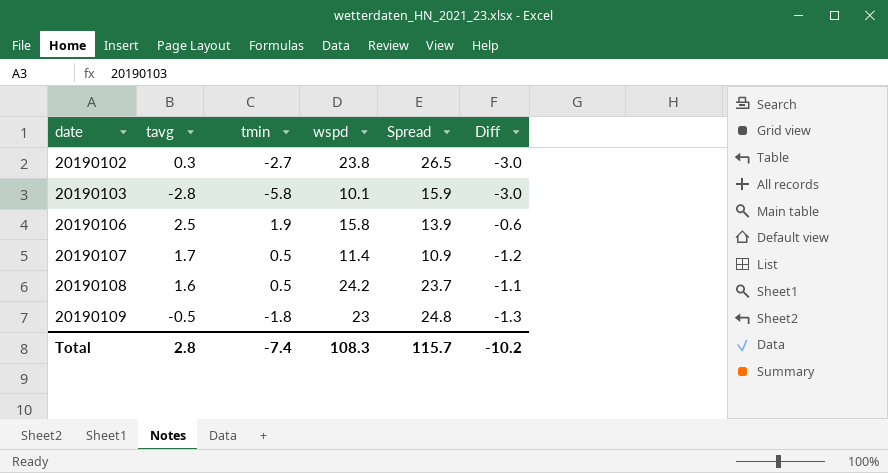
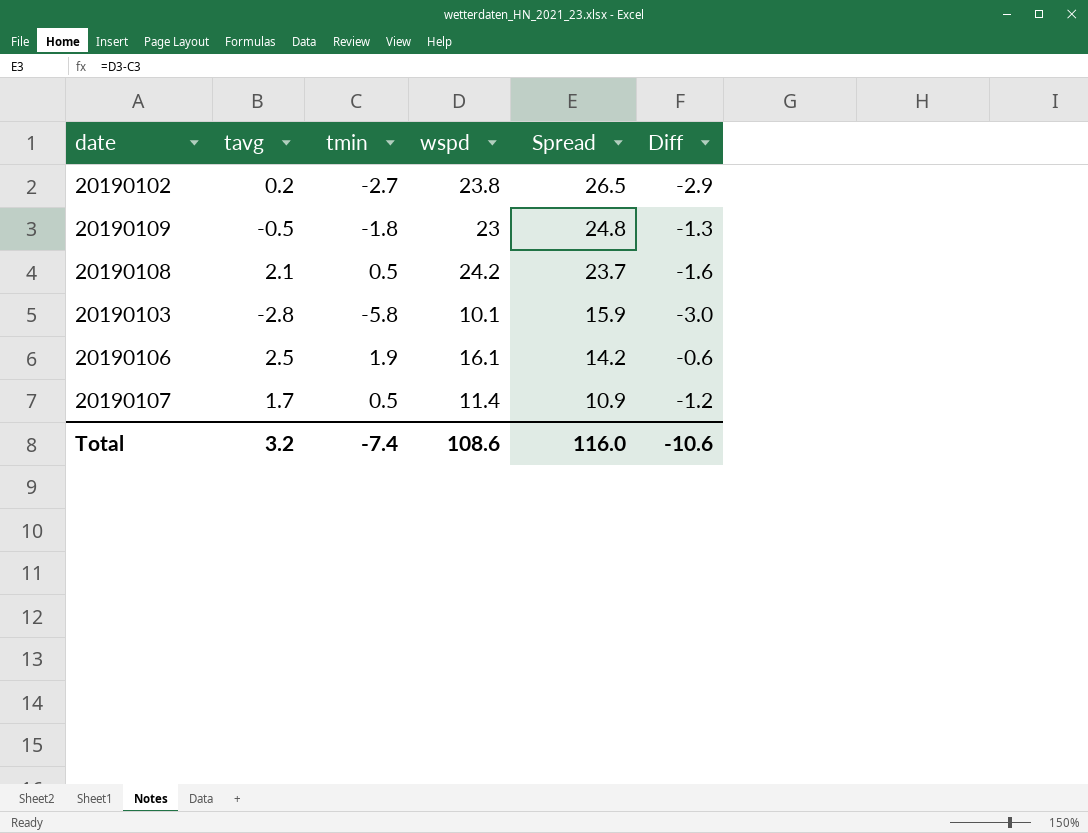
row order: date ascending -> Spread descending
20190102 | tavg: 0.3 -> 0.2
20190102 | Diff: -3.0 -> -2.9
20190108 | tavg: 1.6 -> 2.1
20190108 | Diff: -1.1 -> -1.6
20190106 | wspd: 15.8 -> 16.1
20190106 | Spread: 13.9 -> 14.2
Total | tavg: 2.8 -> 3.2
Total | wspd: 108.3 -> 108.6
Total | Spread: 115.7 -> 116.0
Total | Diff: -10.2 -> -10.6

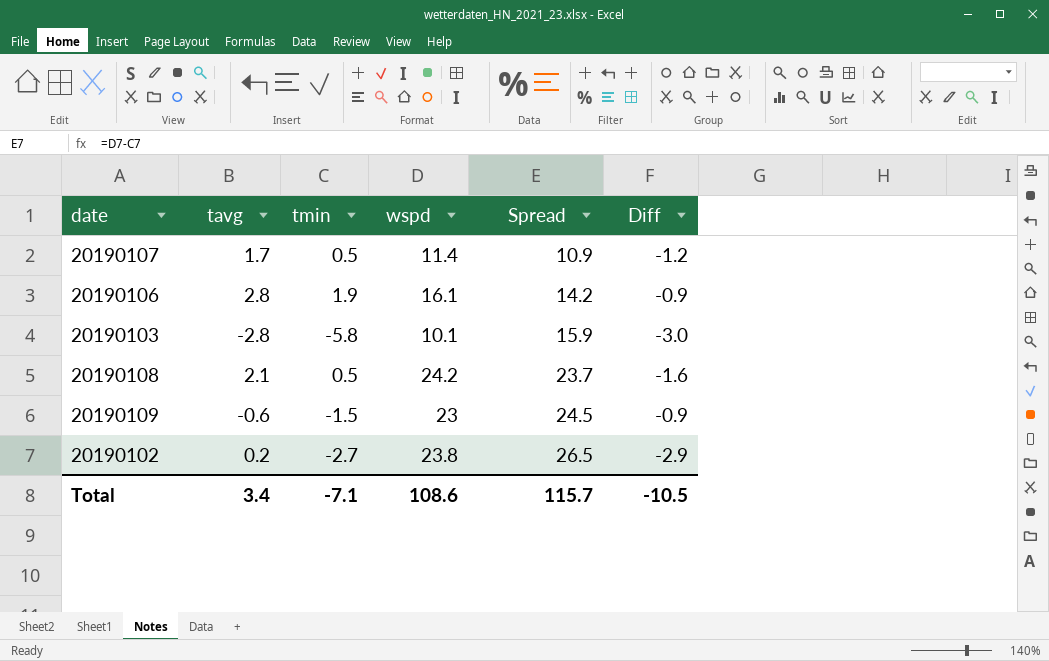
row order: Spread descending -> Spread ascending
20190106 | tavg: 2.5 -> 2.8
20190106 | Diff: -0.6 -> -0.9
20190109 | tavg: -0.5 -> -0.6
20190109 | tmin: -1.8 -> -1.5
20190109 | Spread: 24.8 -> 24.5
20190109 | Diff: -1.3 -> -0.9
Total | tavg: 3.2 -> 3.4
Total | tmin: -7.4 -> -7.1
Total | Spread: 116.0 -> 115.7
Total | Diff: -10.6 -> -10.5

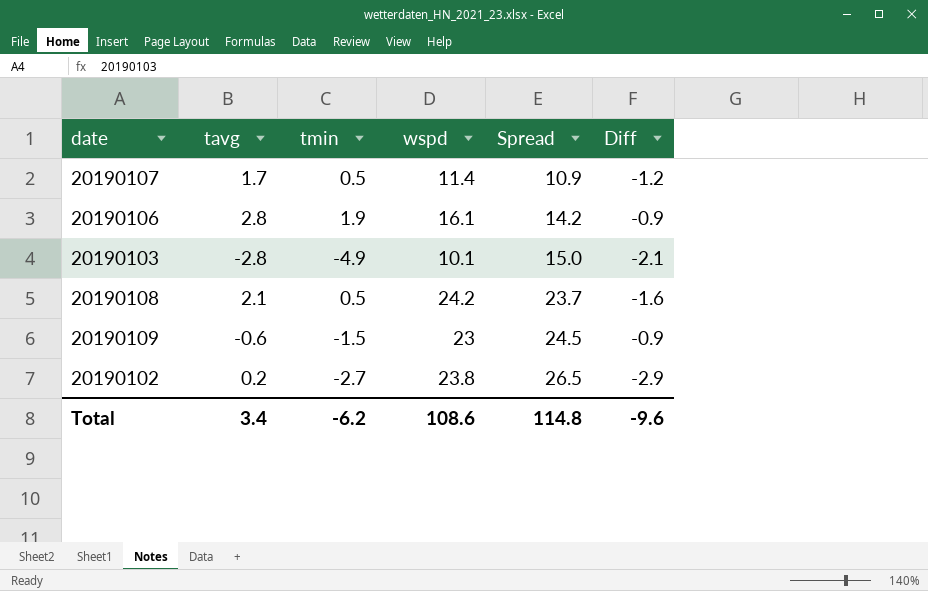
20190103 | tmin: -5.8 -> -4.9
20190103 | Spread: 15.9 -> 15.0
20190103 | Diff: -3.0 -> -2.1
Total | tmin: -7.1 -> -6.2
Total | Spread: 115.7 -> 114.8
Total | Diff: -10.5 -> -9.6

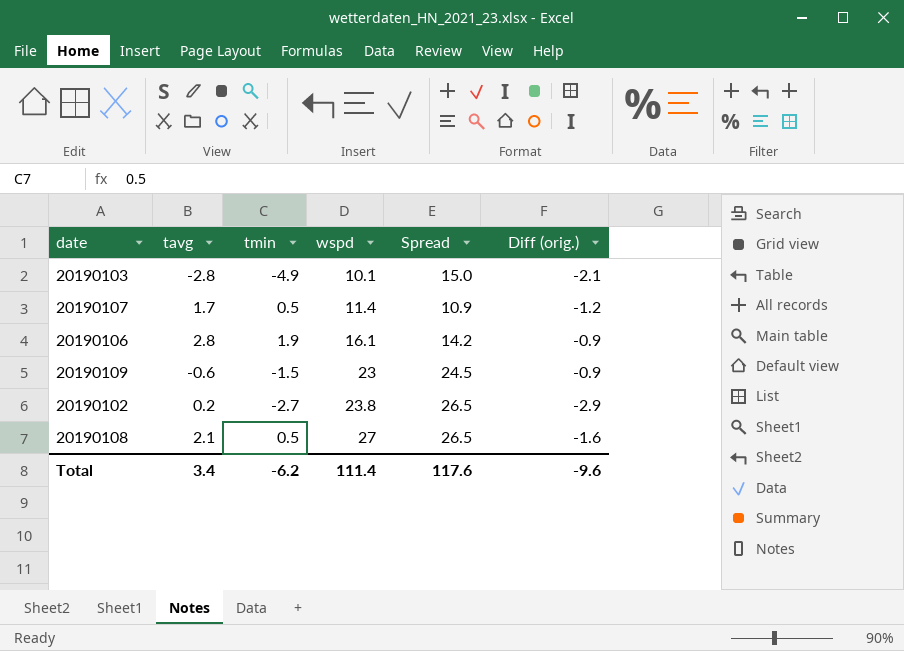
row order: Spread ascending -> wspd ascending
column name: Diff -> Diff (orig.)
20190108 | wspd: 24.2 -> 27
20190108 | Spread: 23.7 -> 26.5
Total | wspd: 108.6 -> 111.4
Total | Spread: 114.8 -> 117.6

